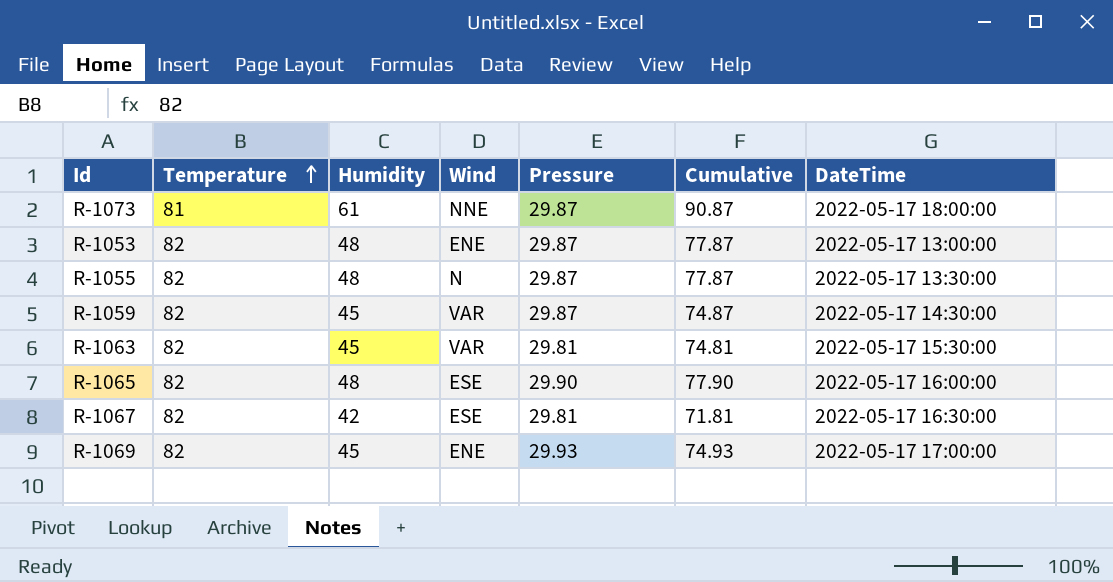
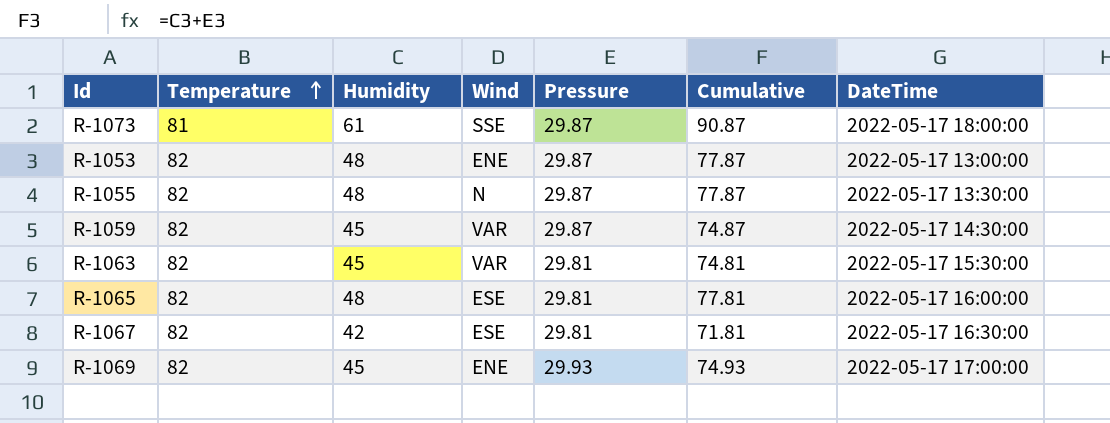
R-1073 | Wind: NNE -> SSE
R-1065 | Pressure: 29.90 -> 29.81
R-1065 | Cumulative: 77.90 -> 77.81

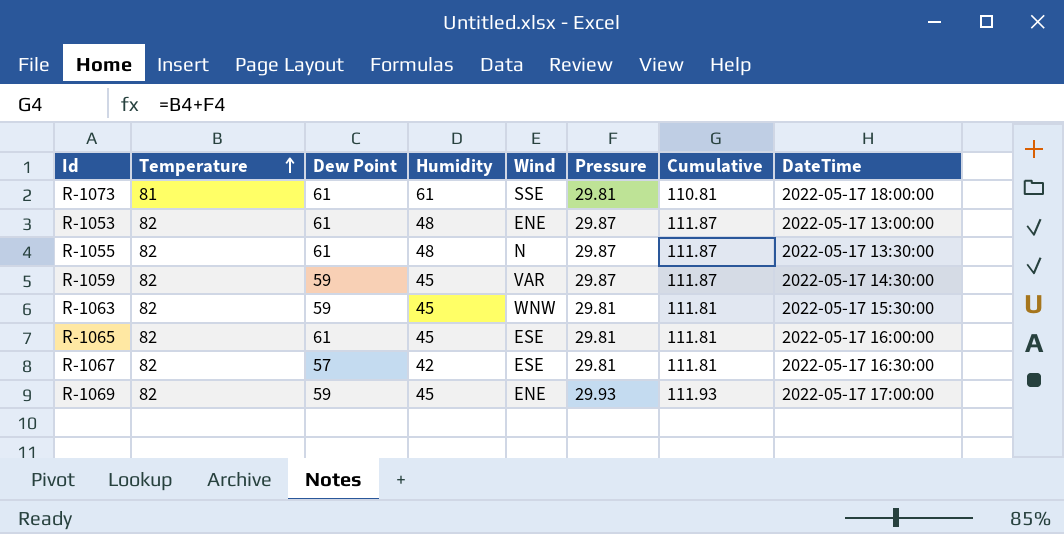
column Dew Point | position: none -> 3
column Cumulative | formula: [Humidity] + [Pressure] -> [Temperature] + [Pressure]
R-1073 | Pressure: 29.87 -> 29.81
R-1063 | Wind: VAR -> WNW
R-1065 | Humidity: 48 -> 45

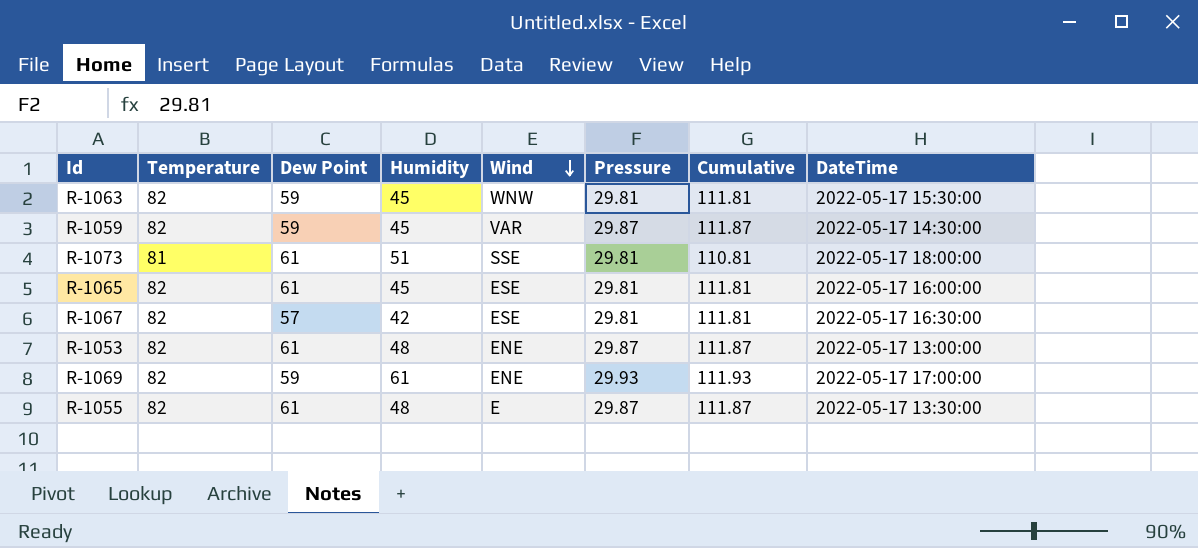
row order: Temperature ascending -> Wind descending
R-1073 | Humidity: 61 -> 51
R-1069 | Humidity: 45 -> 61
R-1055 | Wind: N -> E

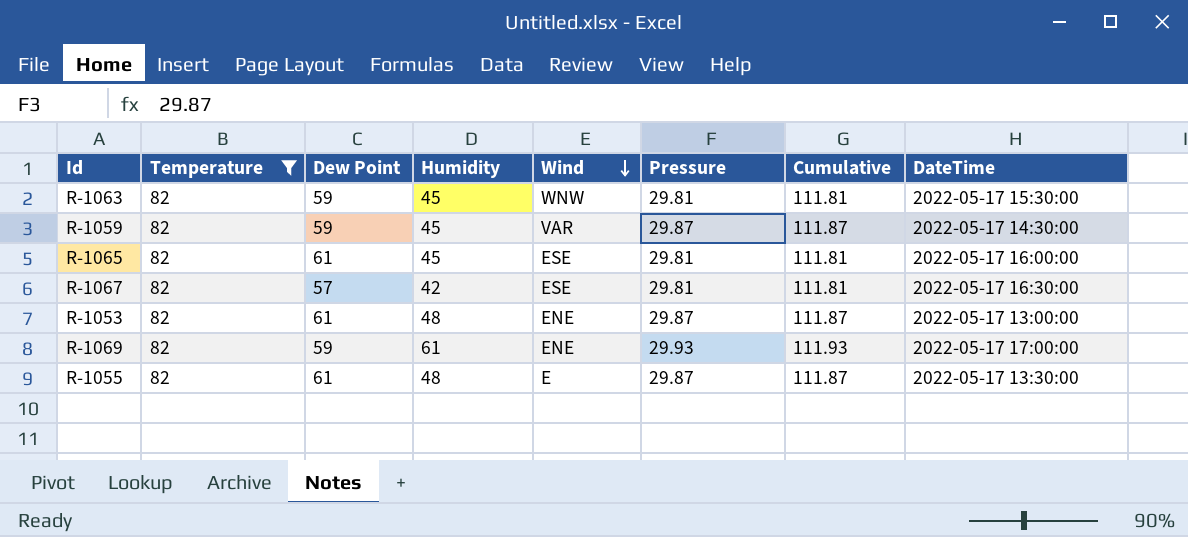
filter: none -> Temperature = 82

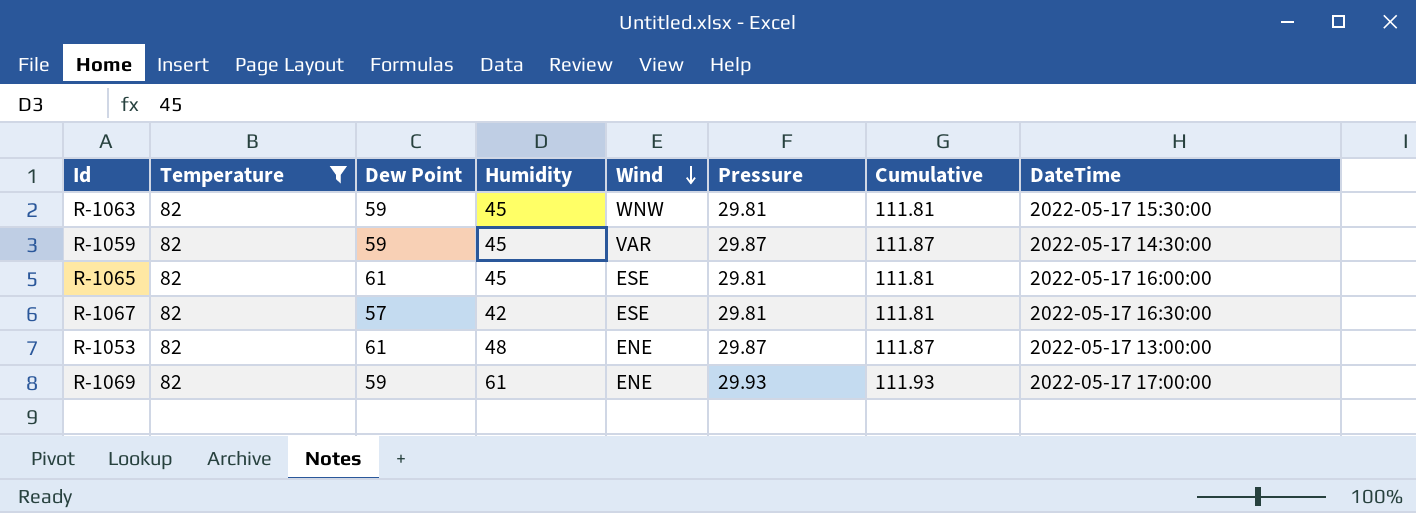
row R-1055: 82 | 61 | 48 | E | 29.87 | 111.87 | 2022-05-17 13:30:00 -> none

